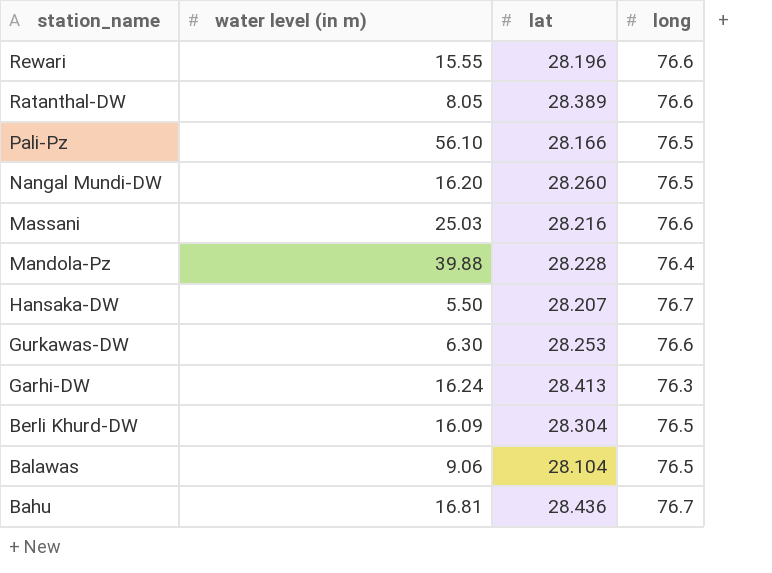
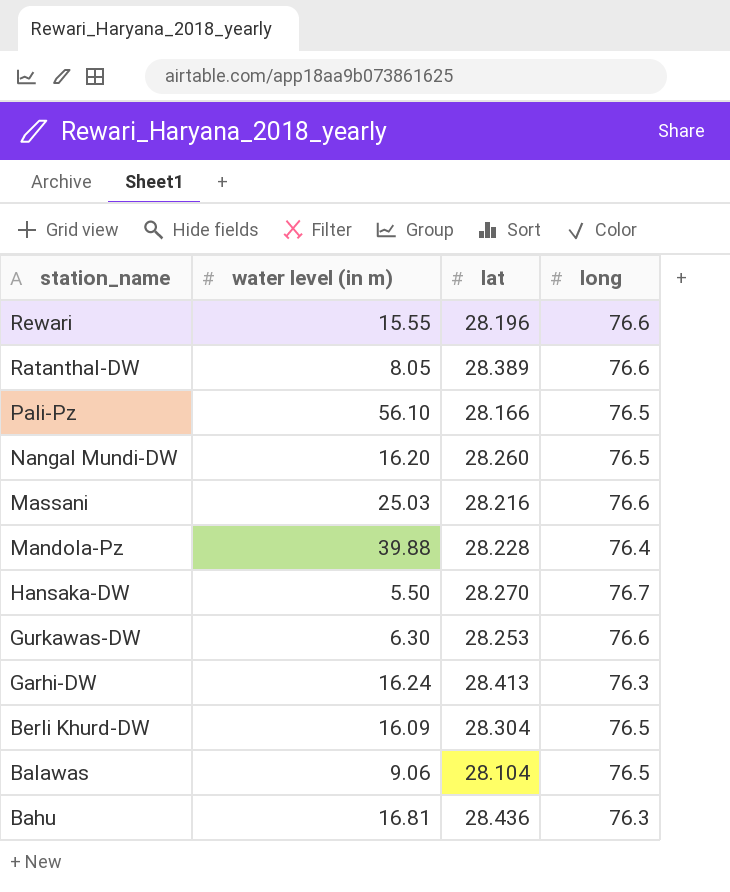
Hansaka-DW | lat: 28.207 -> 28.270
Bahu | long: 76.7 -> 76.3

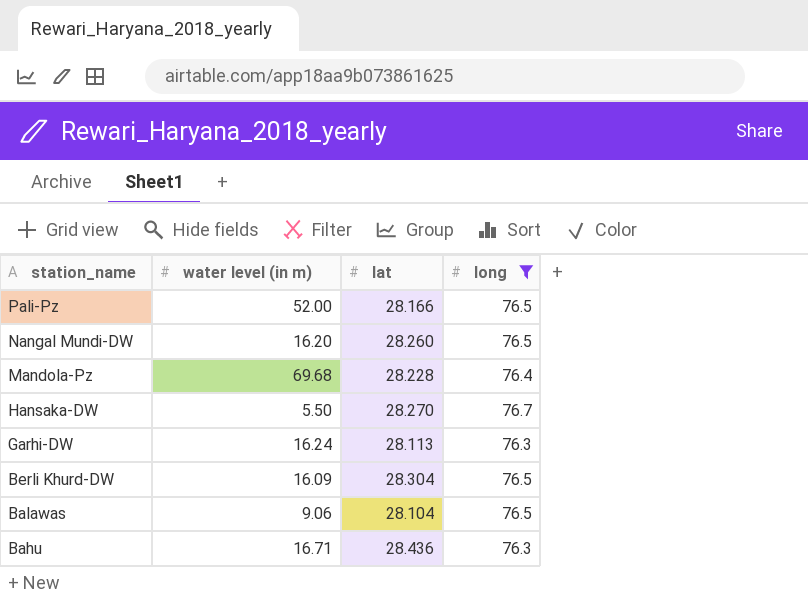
filter: none -> long != 76.6
Pali-Pz | water level (in m): 56.10 -> 52.00
Mandola-Pz | water level (in m): 39.88 -> 69.68
Garhi-DW | lat: 28.413 -> 28.113
Bahu | water level (in m): 16.81 -> 16.71

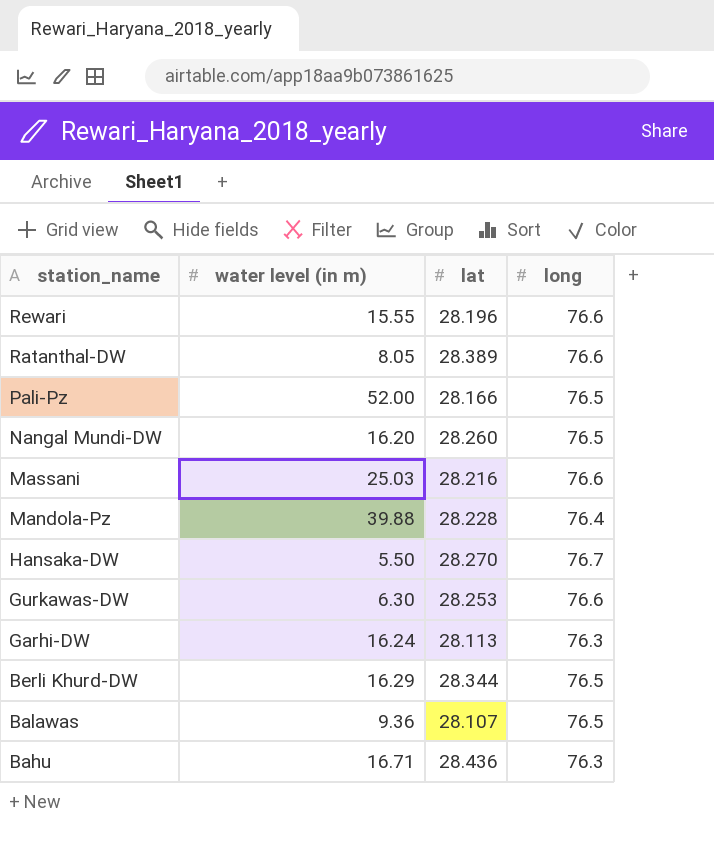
filter: long != 76.6 -> none
Mandola-Pz | water level (in m): 69.68 -> 39.88
Berli Khurd-DW | water level (in m): 16.09 -> 16.29
Berli Khurd-DW | lat: 28.304 -> 28.344
Balawas | water level (in m): 9.06 -> 9.36
Balawas | lat: 28.104 -> 28.107

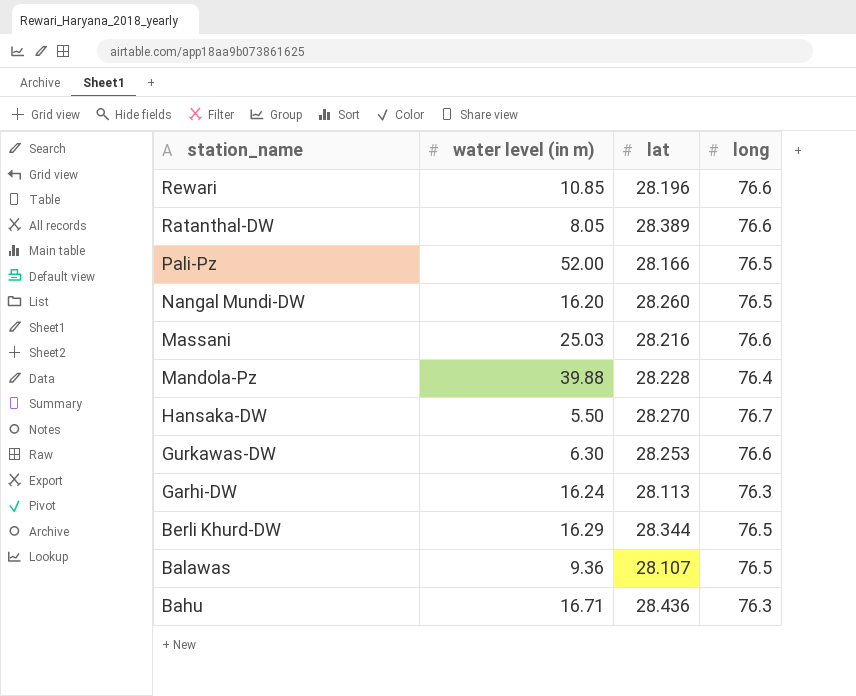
Rewari | water level (in m): 15.55 -> 10.85

